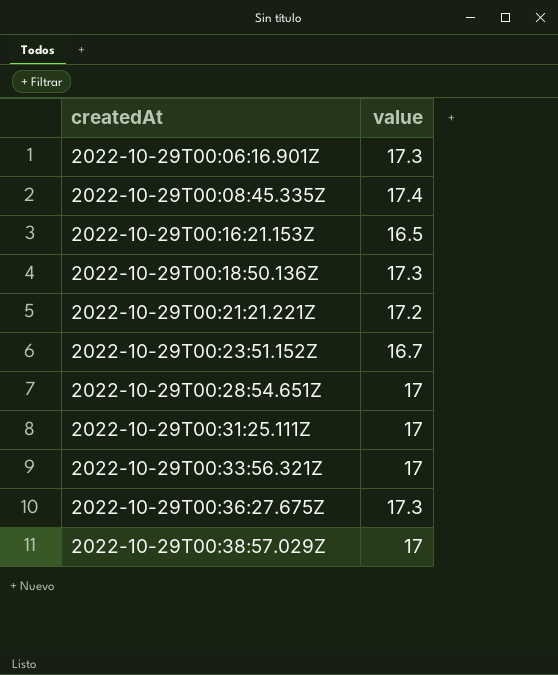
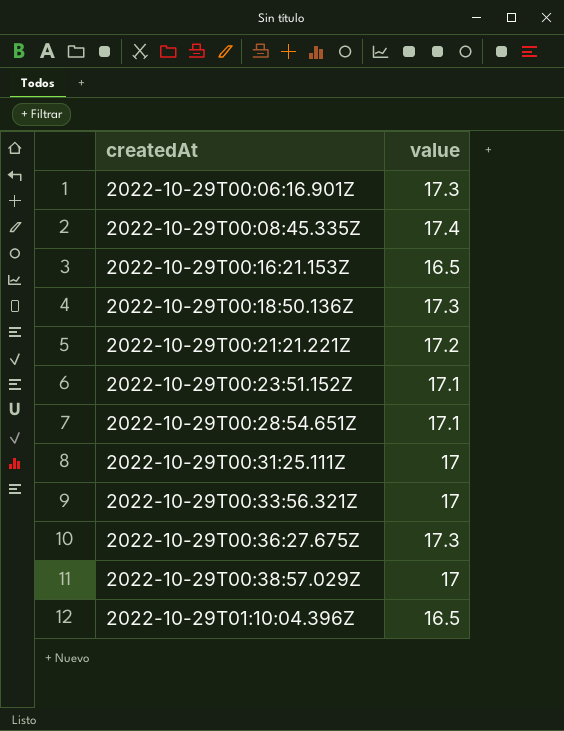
2022-10-29T00:23:51.152Z | value: 16.7 -> 17.1
2022-10-29T00:28:54.651Z | value: 17 -> 17.1
row 2022-10-29T01:10:04.396Z: none -> 16.5

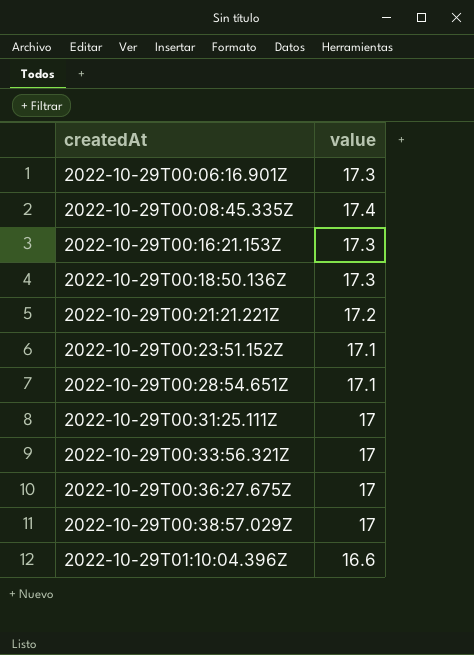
2022-10-29T00:16:21.153Z | value: 16.5 -> 17.3
2022-10-29T00:36:27.675Z | value: 17.3 -> 17
2022-10-29T01:10:04.396Z | value: 16.5 -> 16.6

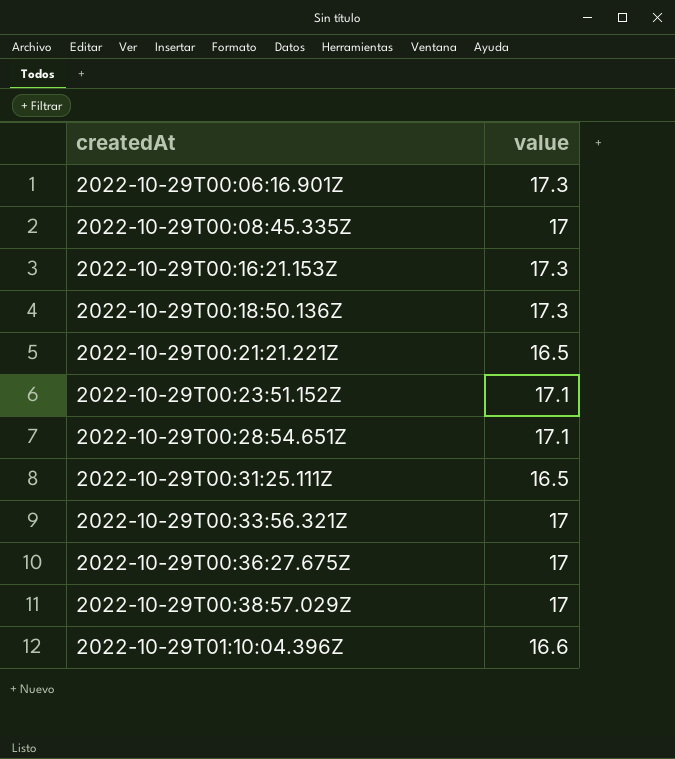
2022-10-29T00:08:45.335Z | value: 17.4 -> 17
2022-10-29T00:21:21.221Z | value: 17.2 -> 16.5
2022-10-29T00:31:25.111Z | value: 17 -> 16.5

